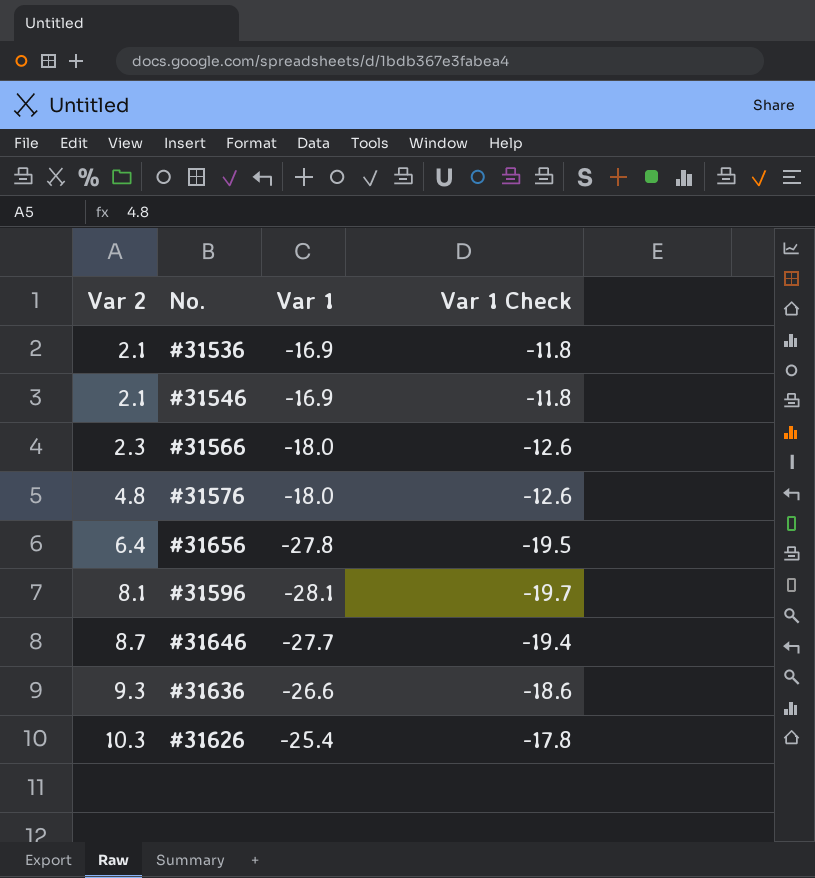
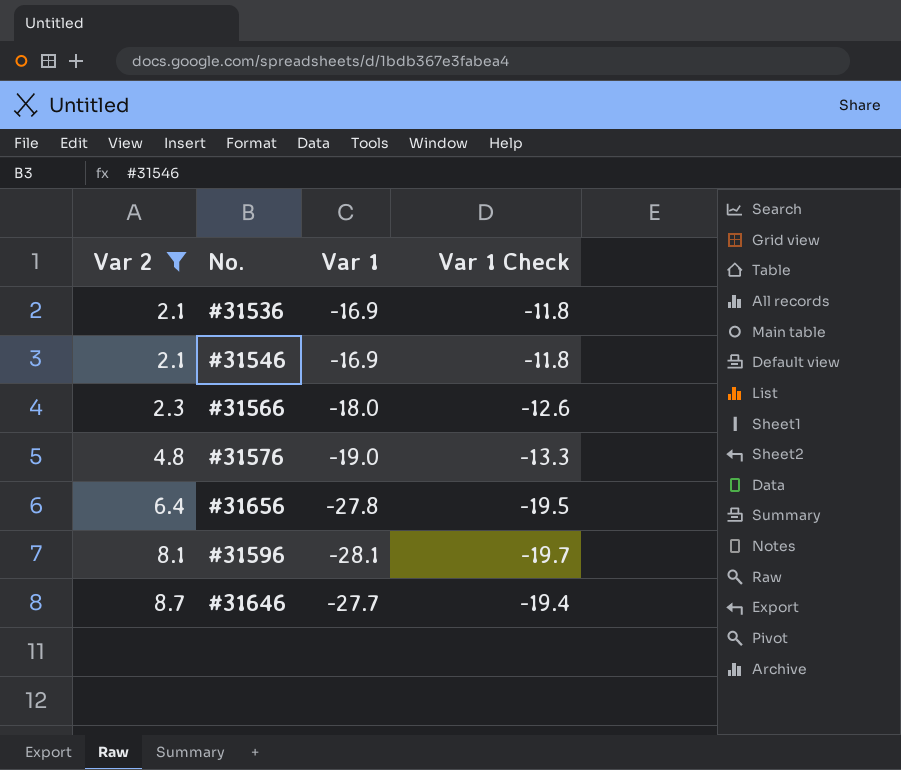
filter: none -> Var 2 <= 8.7
#31576 | Var 1: -18.0 -> -19.0
#31576 | Var 1 Check: -12.6 -> -13.3

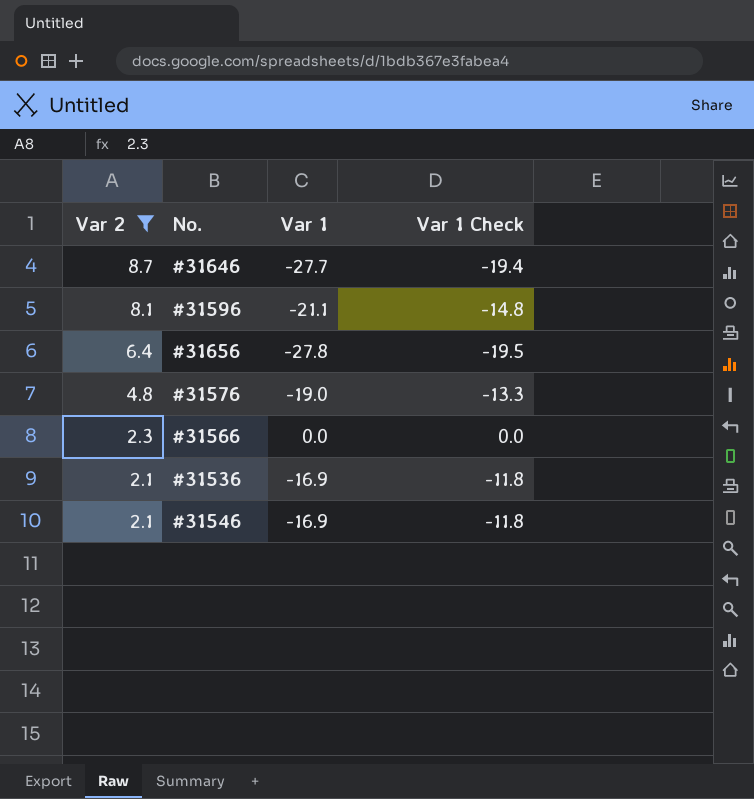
row order: Var 2 ascending -> Var 2 descending
#31596 | Var 1: -28.1 -> -21.1
#31596 | Var 1 Check: -19.7 -> -14.8
#31566 | Var 1: -18.0 -> 0.0
#31566 | Var 1 Check: -12.6 -> 0.0

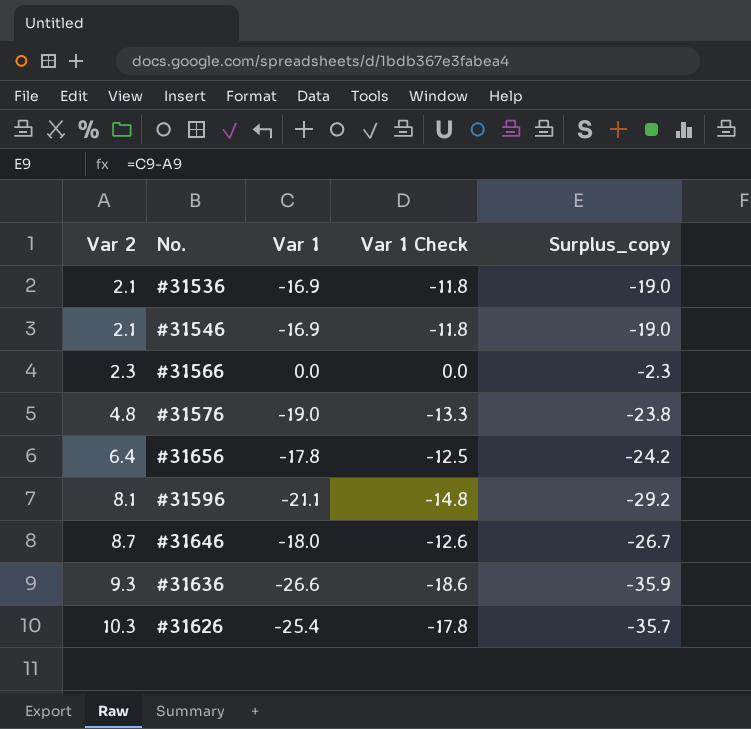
filter: Var 2 <= 8.7 -> none
row order: Var 2 descending -> Var 2 ascending
column Surplus_copy | formula: none -> [Var 1] - [Var 2]
#31656 | Var 1: -27.8 -> -17.8
#31656 | Var 1 Check: -19.5 -> -12.5
#31646 | Var 1: -27.7 -> -18.0
#31646 | Var 1 Check: -19.4 -> -12.6

